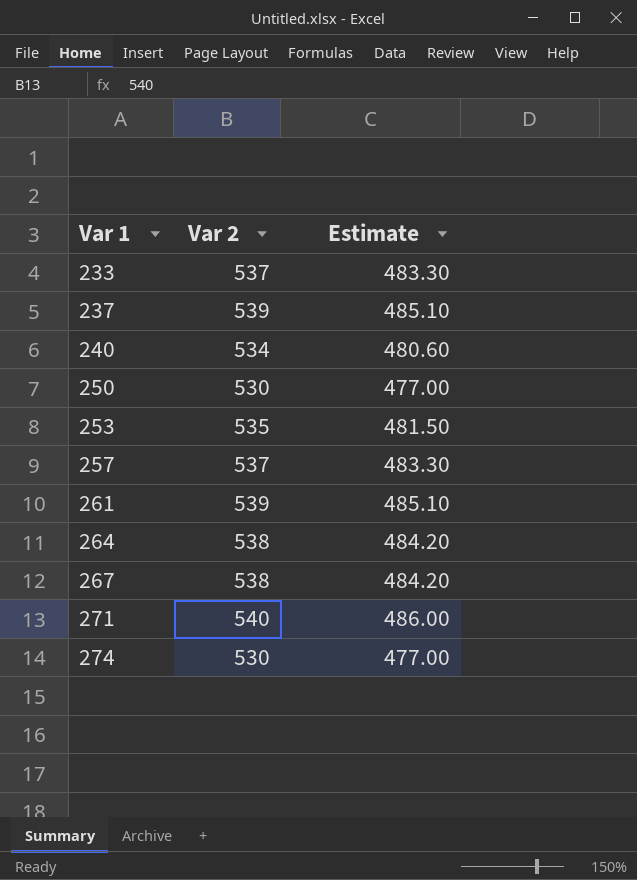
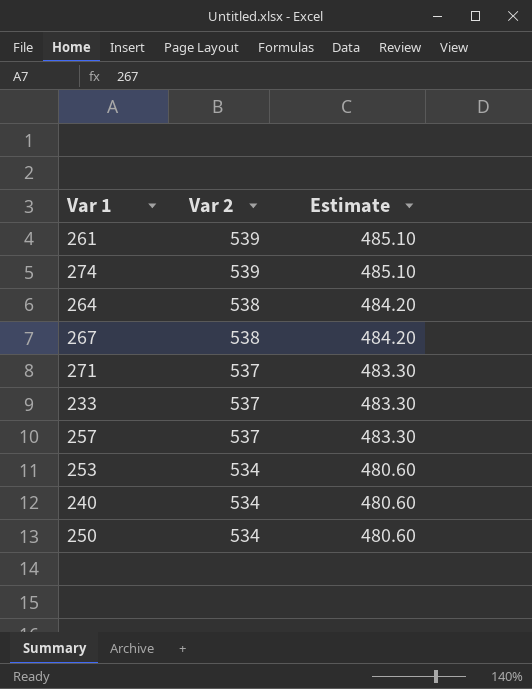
row order: Var 1 ascending -> Var 2 descending
row 237: 539 | 485.10 -> none
274 | Var 2: 530 -> 539
274 | Estimate: 477.00 -> 485.10
271 | Var 2: 540 -> 537
271 | Estimate: 486.00 -> 483.30
253 | Var 2: 535 -> 534
253 | Estimate: 481.50 -> 480.60
250 | Var 2: 530 -> 534
250 | Estimate: 477.00 -> 480.60

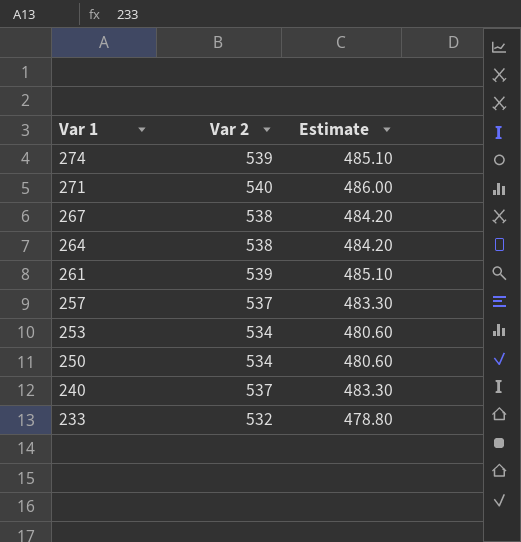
row order: Var 2 descending -> Var 1 descending
271 | Var 2: 537 -> 540
271 | Estimate: 483.30 -> 486.00
240 | Var 2: 534 -> 537
240 | Estimate: 480.60 -> 483.30
233 | Var 2: 537 -> 532
233 | Estimate: 483.30 -> 478.80

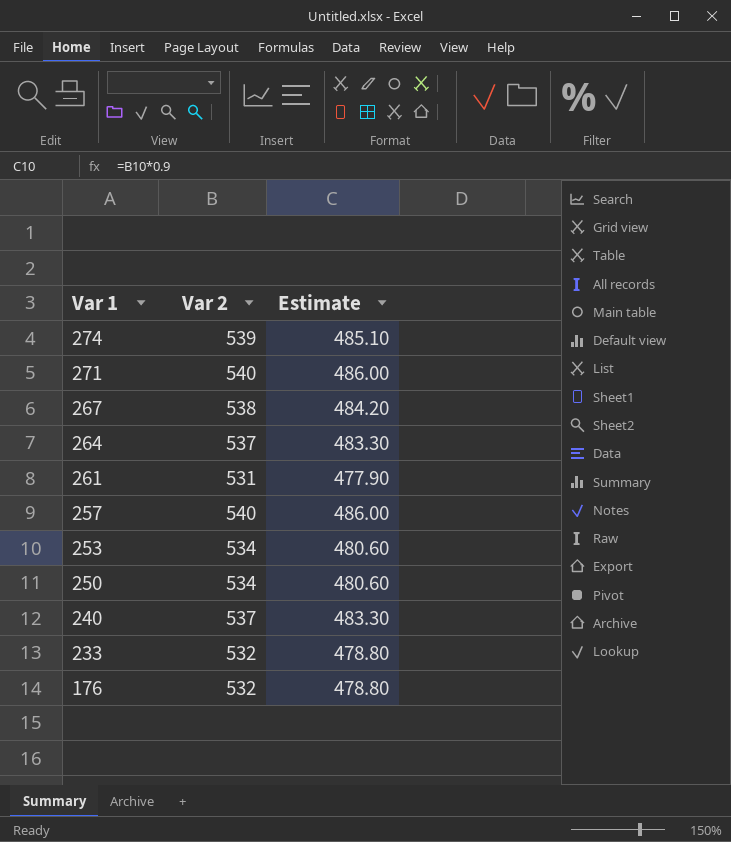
264 | Var 2: 538 -> 537
264 | Estimate: 484.20 -> 483.30
261 | Var 2: 539 -> 531
261 | Estimate: 485.10 -> 477.90
257 | Var 2: 537 -> 540
257 | Estimate: 483.30 -> 486.00
row 176: none -> 532 | 478.80

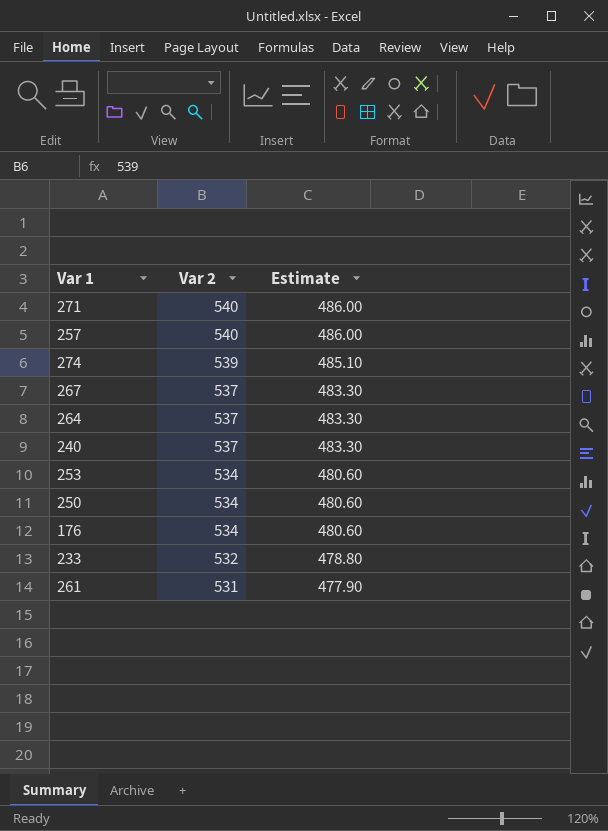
row order: Var 1 descending -> Var 2 descending
267 | Var 2: 538 -> 537
267 | Estimate: 484.20 -> 483.30
176 | Var 2: 532 -> 534
176 | Estimate: 478.80 -> 480.60

